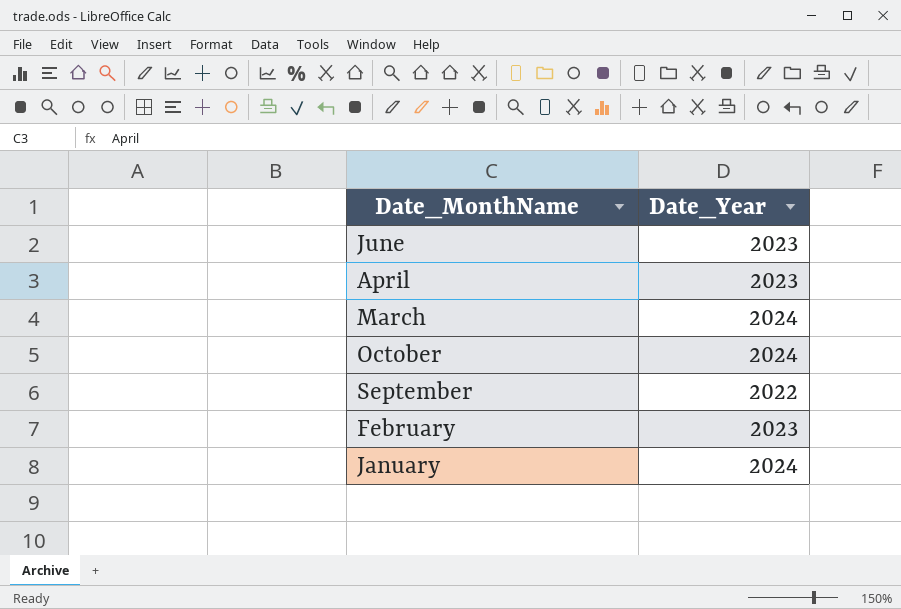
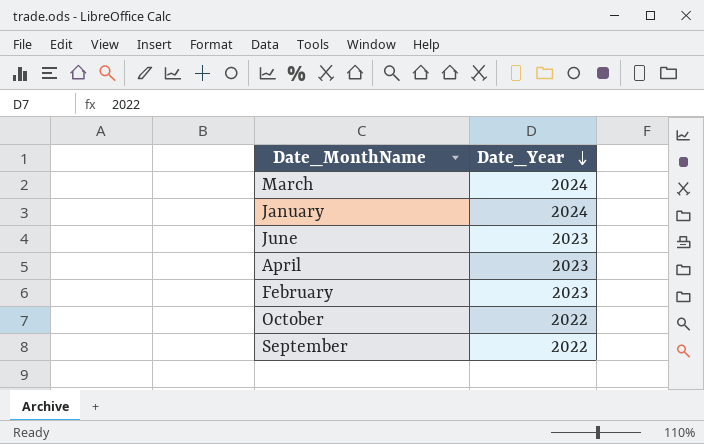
row order: none -> Date_Year descending
October | Date_Year: 2024 -> 2022

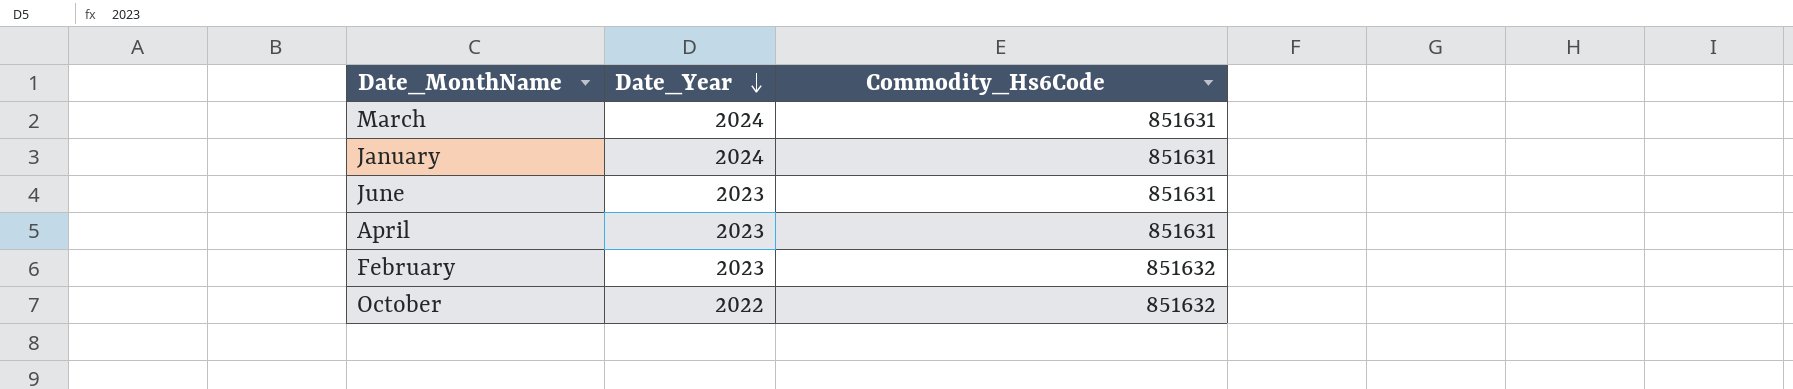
column Commodity_Hs6Code | position: none -> 3
row September: 2022 -> none

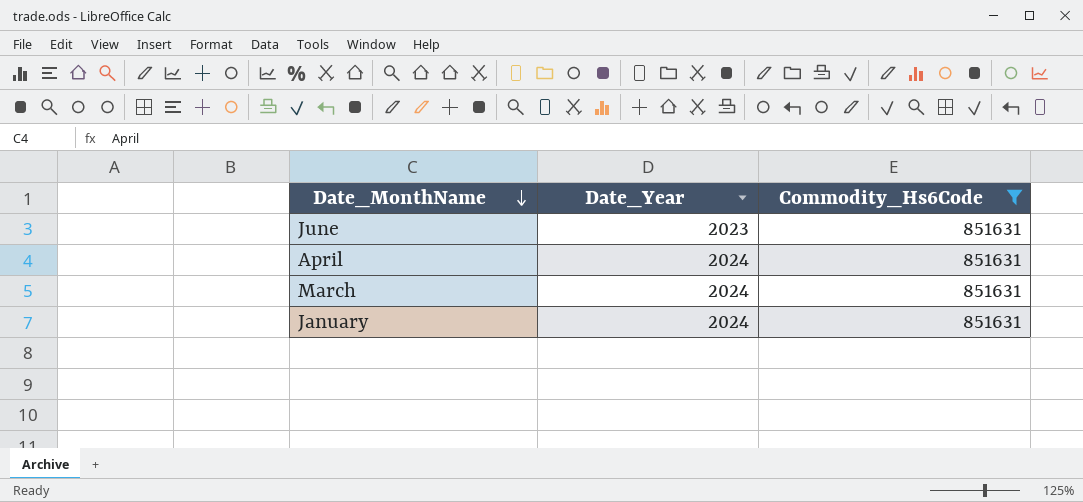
filter: none -> Commodity_Hs6Code = 851631
row order: Date_Year descending -> Date_MonthName descending
April | Date_Year: 2023 -> 2024

